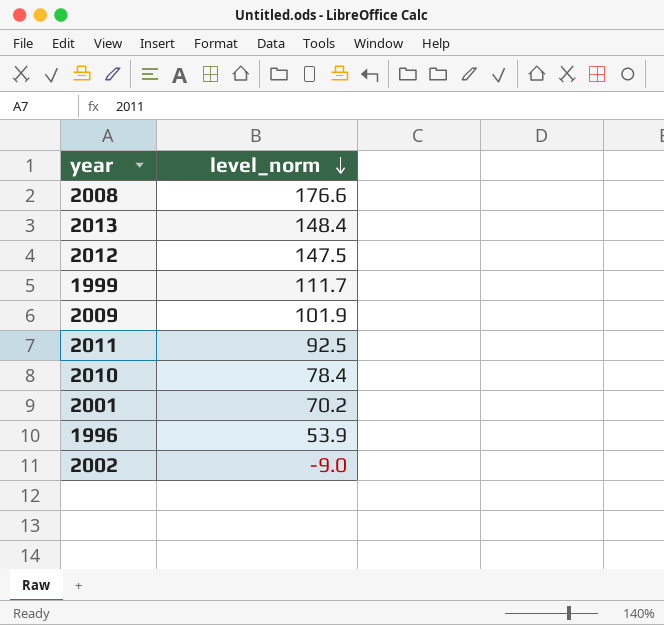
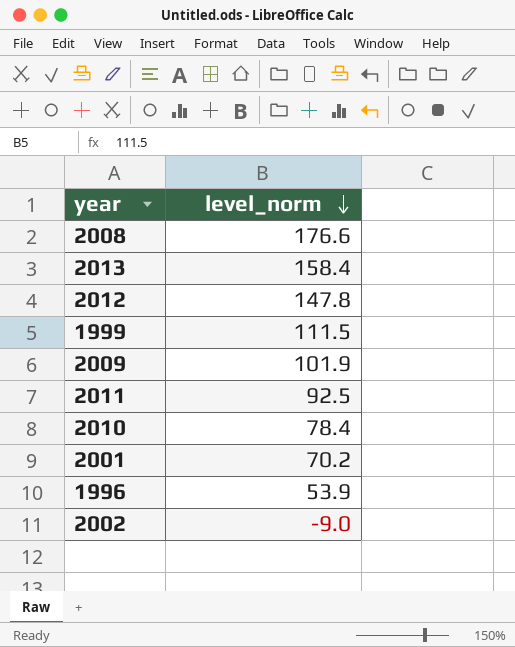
2013 | level_norm: 148.4 -> 158.4
2012 | level_norm: 147.5 -> 147.8
1999 | level_norm: 111.7 -> 111.5

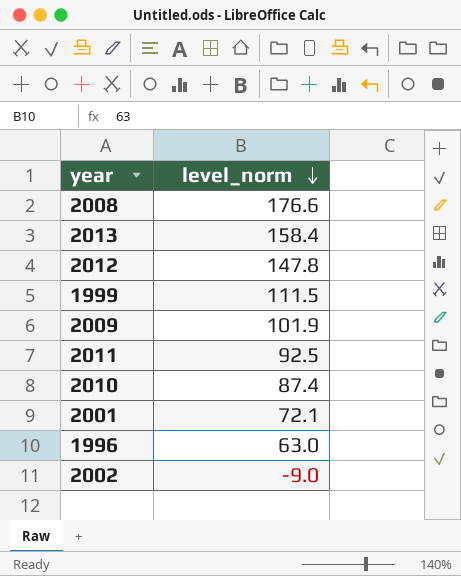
2010 | level_norm: 78.4 -> 87.4
2001 | level_norm: 70.2 -> 72.1
1996 | level_norm: 53.9 -> 63.0

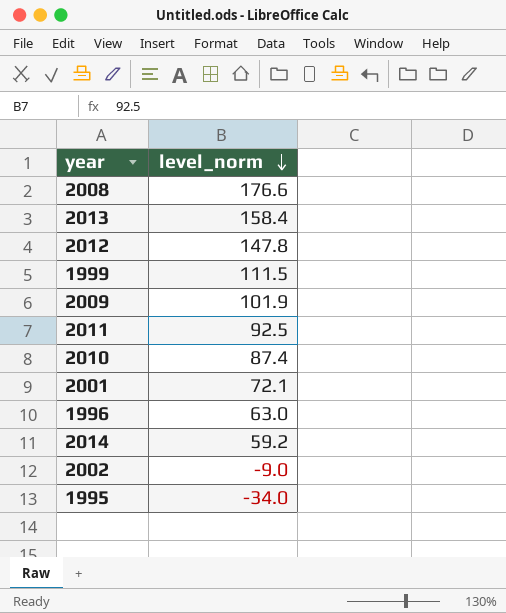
row 2014: none -> 59.2
row 1995: none -> -34.0

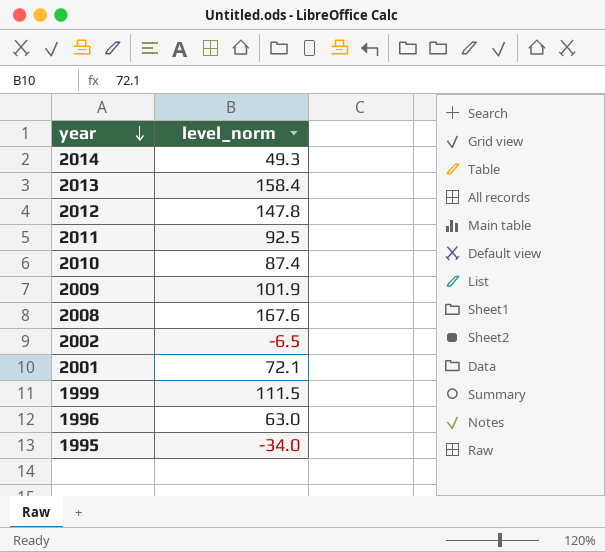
row order: level_norm descending -> year descending
2014 | level_norm: 59.2 -> 49.3
2008 | level_norm: 176.6 -> 167.6
2002 | level_norm: -9.0 -> -6.5

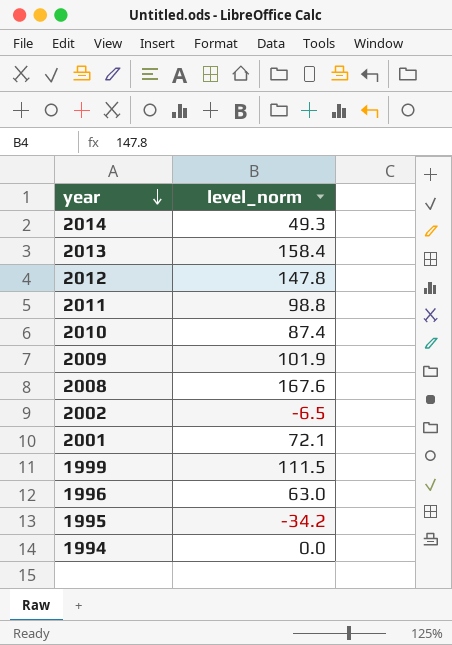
2011 | level_norm: 92.5 -> 98.8
1995 | level_norm: -34.0 -> -34.2
row 1994: none -> 0.0

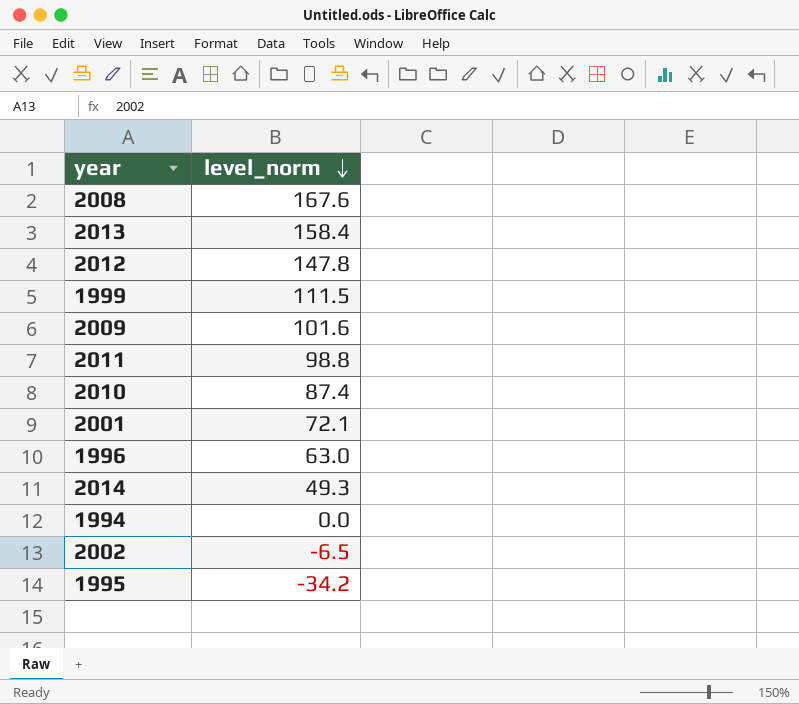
row order: year descending -> level_norm descending
2009 | level_norm: 101.9 -> 101.6

